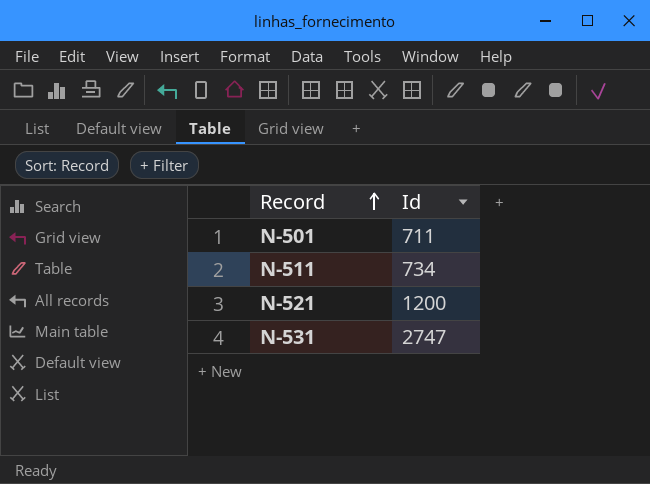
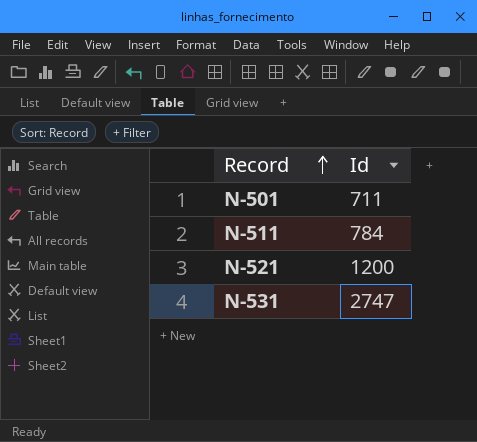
N-511 | Id: 734 -> 784

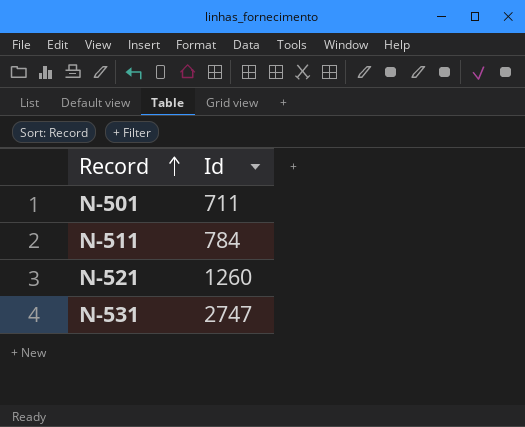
N-521 | Id: 1200 -> 1260

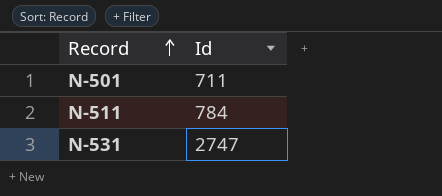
row N-521: 1260 -> none

